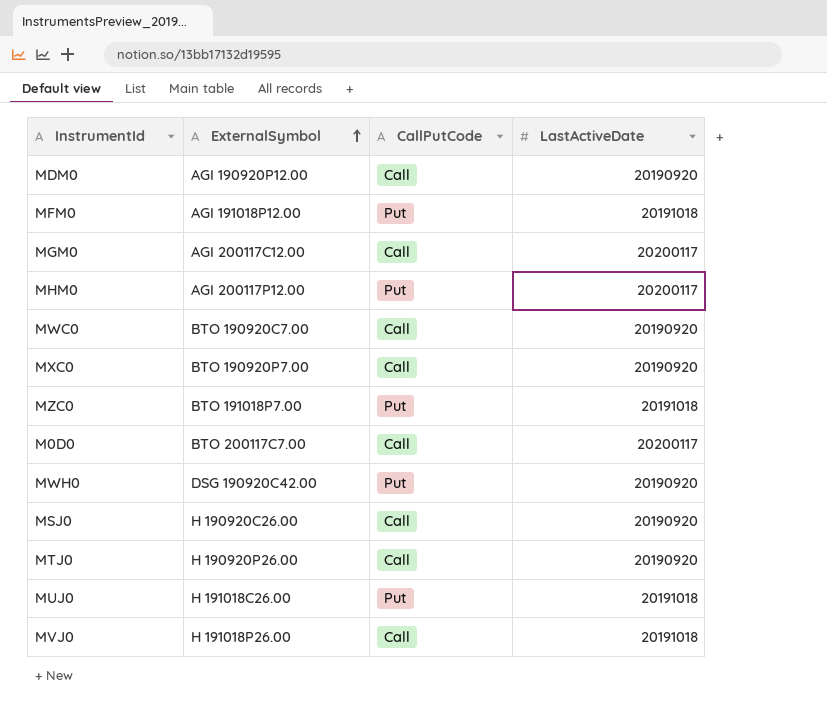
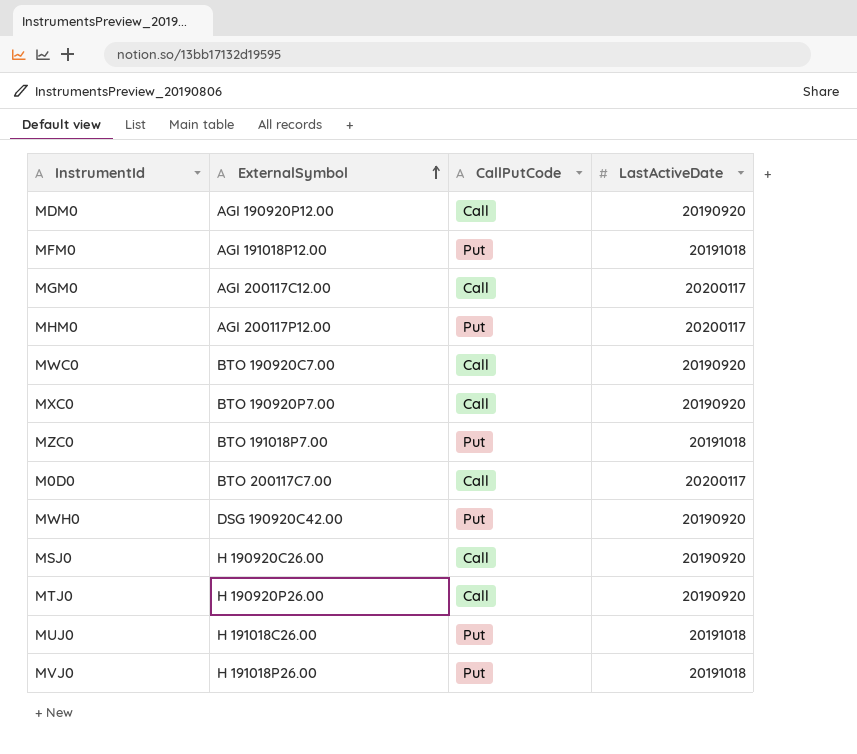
MVJ0 | CallPutCode: Call -> Put

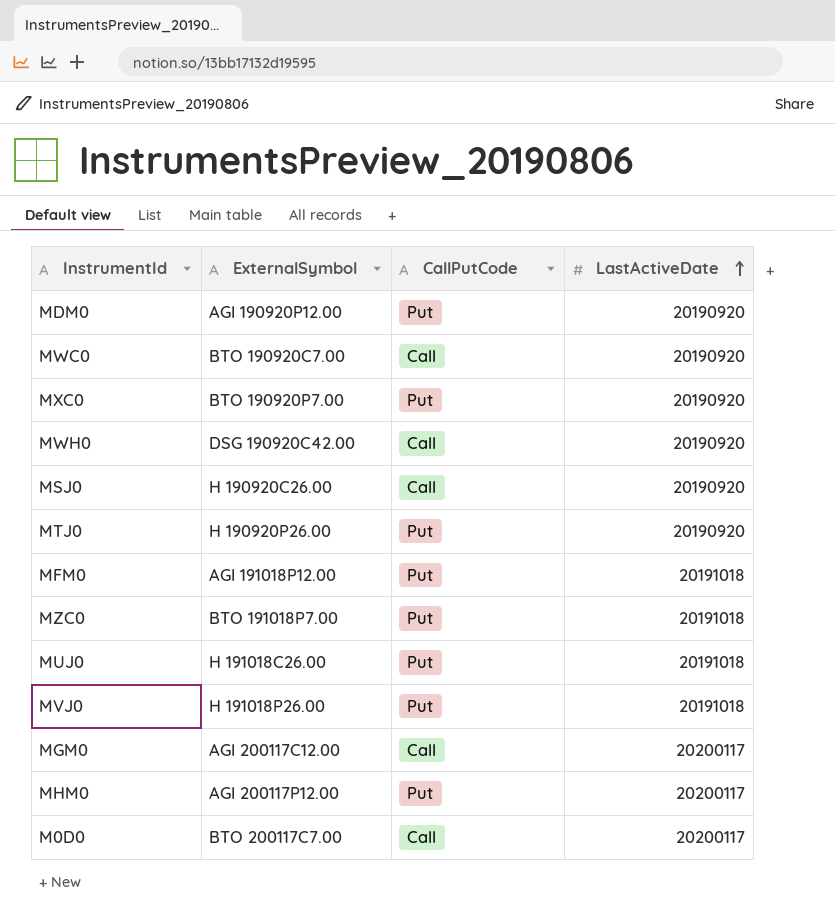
row order: ExternalSymbol ascending -> LastActiveDate ascending
MDM0 | CallPutCode: Call -> Put
MXC0 | CallPutCode: Call -> Put
MWH0 | CallPutCode: Put -> Call
MTJ0 | CallPutCode: Call -> Put

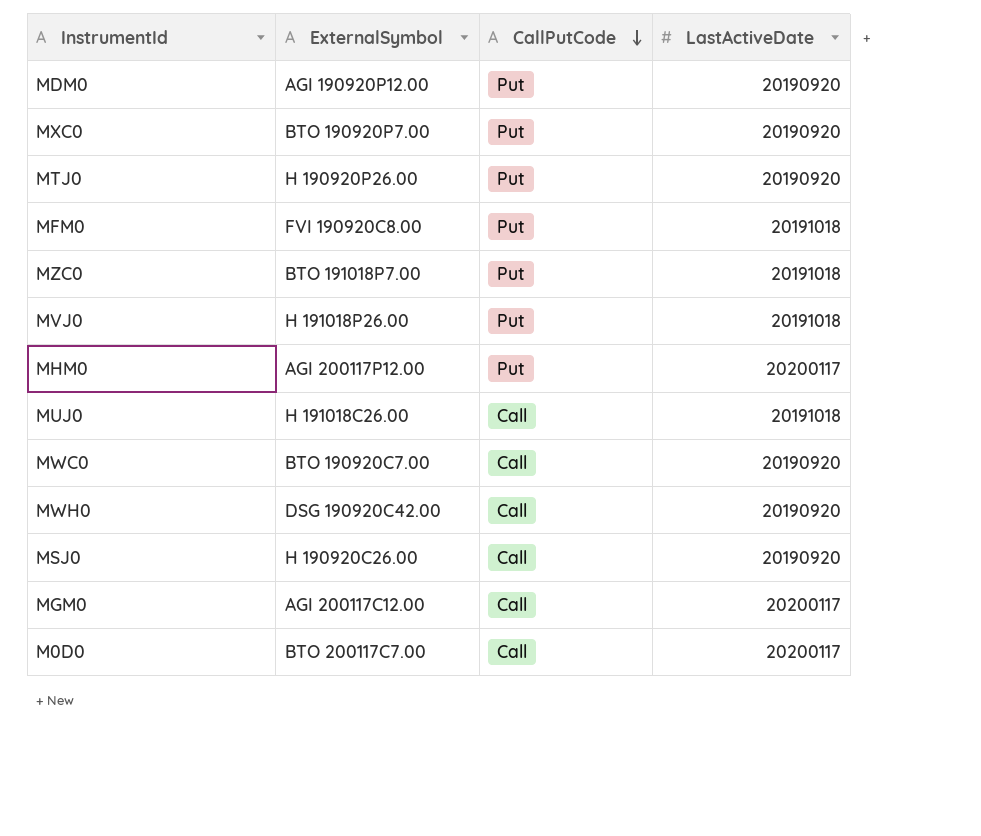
row order: LastActiveDate ascending -> CallPutCode descending
MFM0 | ExternalSymbol: AGI 191018P12.00 -> FVI 190920C8.00
MUJ0 | CallPutCode: Put -> Call

